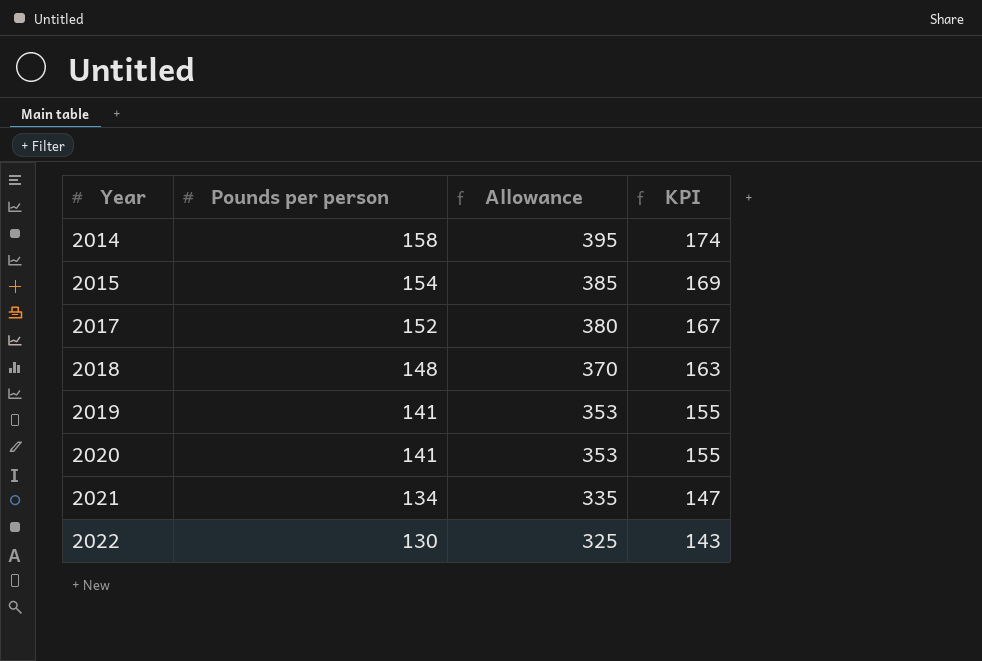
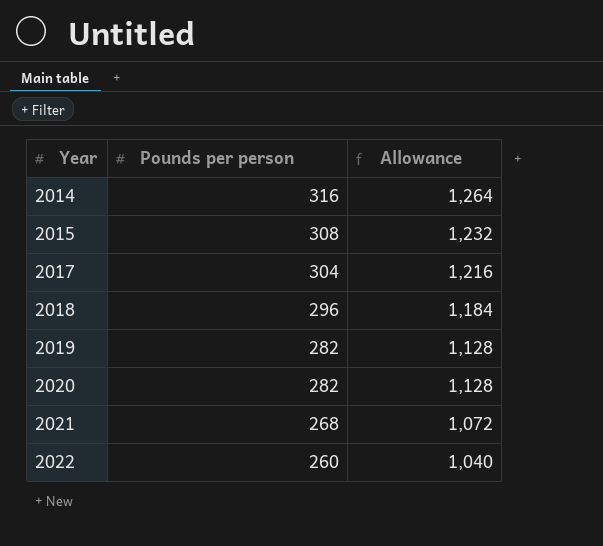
column KPI | formula: [Pounds per person] * 1.1 -> none
column Allowance | formula: [Pounds per person] * 2.5 -> [Pounds per person] * 4
2014 | Pounds per person: 158 -> 316
2015 | Pounds per person: 154 -> 308
2017 | Pounds per person: 152 -> 304
2018 | Pounds per person: 148 -> 296
2019 | Pounds per person: 141 -> 282
2020 | Pounds per person: 141 -> 282
2021 | Pounds per person: 134 -> 268
2022 | Pounds per person: 130 -> 260

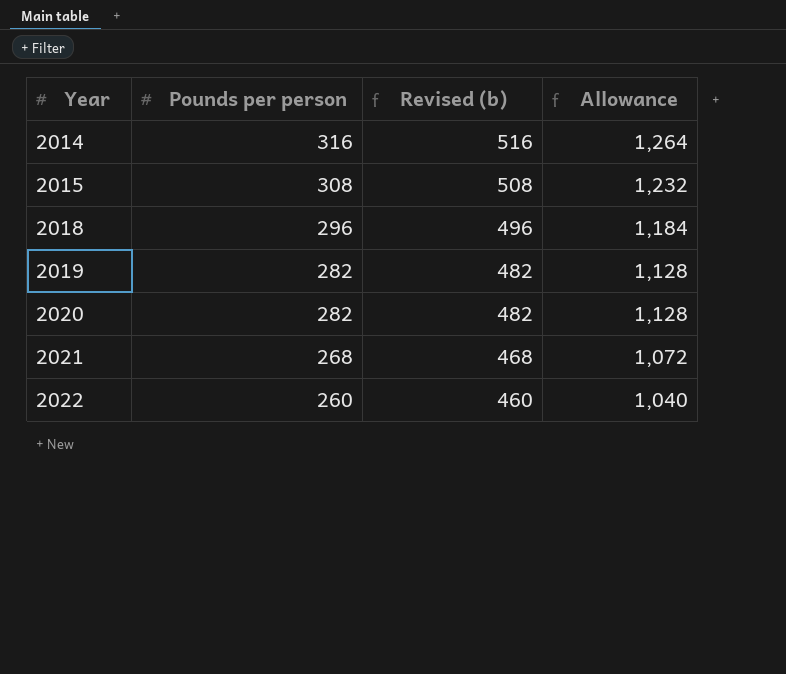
column Revised (b) | formula: none -> [Pounds per person] + 200
row 2017: 304 | 1,216 -> none

